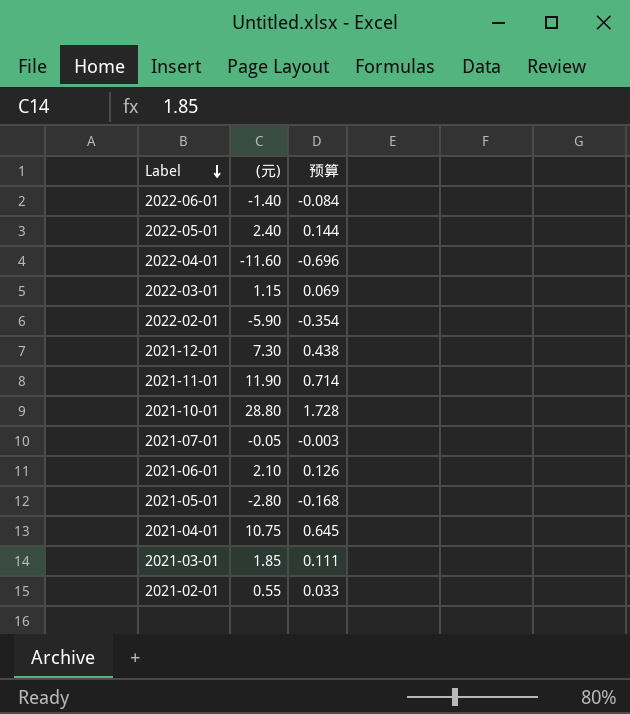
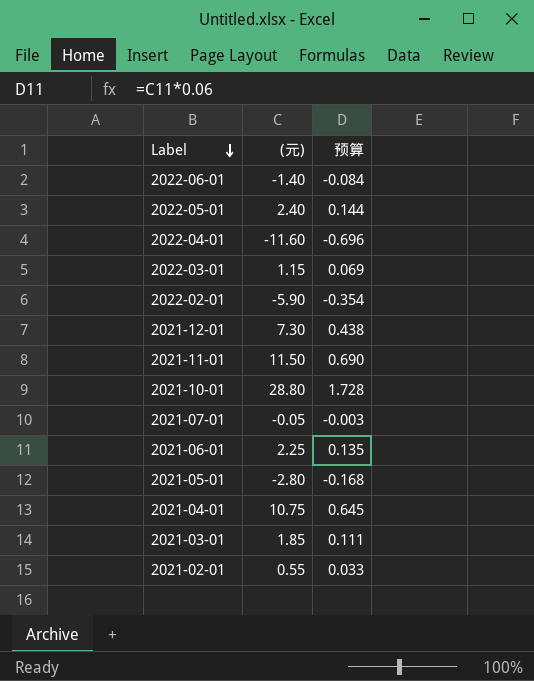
2021-11-01 | (元): 11.90 -> 11.50
2021-11-01 | 预算: 0.714 -> 0.690
2021-06-01 | (元): 2.10 -> 2.25
2021-06-01 | 预算: 0.126 -> 0.135

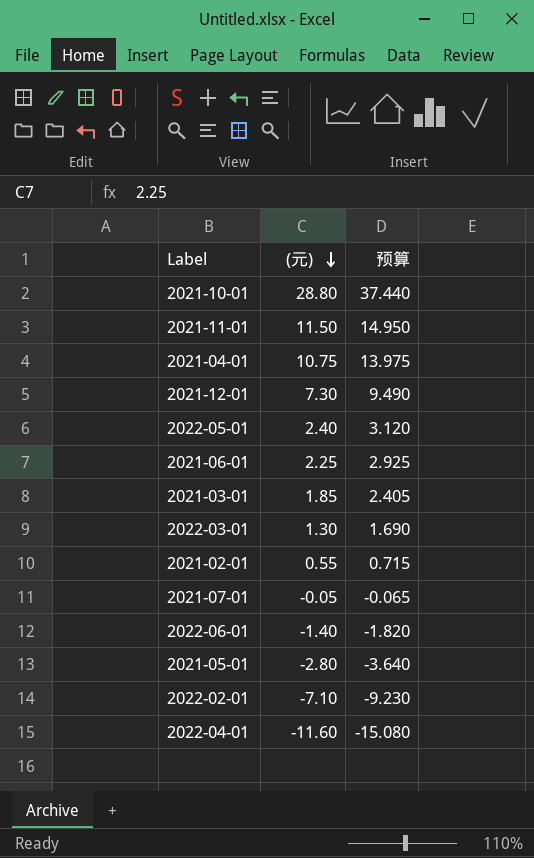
row order: Label descending -> (元) descending
column 预算 | formula: [(元)] * 0.06 -> [(元)] * 1.3
2022-03-01 | (元): 1.15 -> 1.30
2022-02-01 | (元): -5.90 -> -7.10

